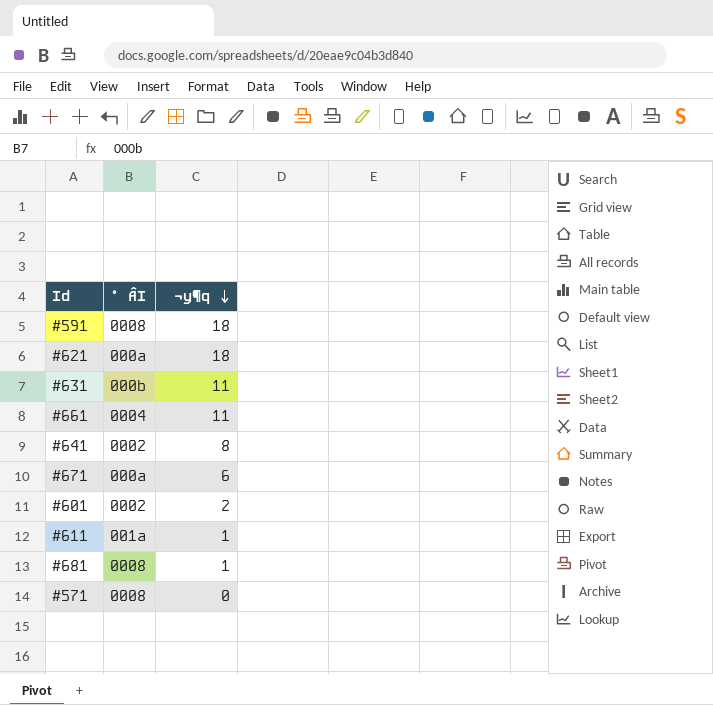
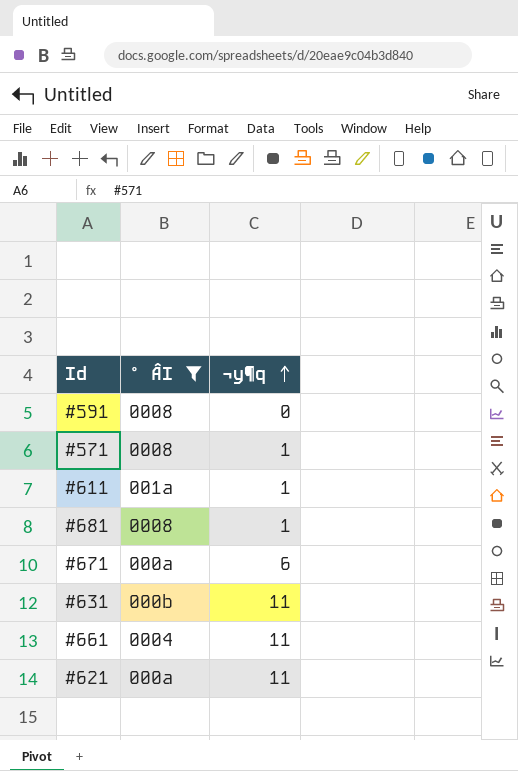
filter: none -> ° ÂI != 0002
row order: ¬y¶q descending -> ¬y¶q ascending
#591 | ¬y¶q: 18 -> 0
#571 | ¬y¶q: 0 -> 1
#621 | ¬y¶q: 18 -> 11

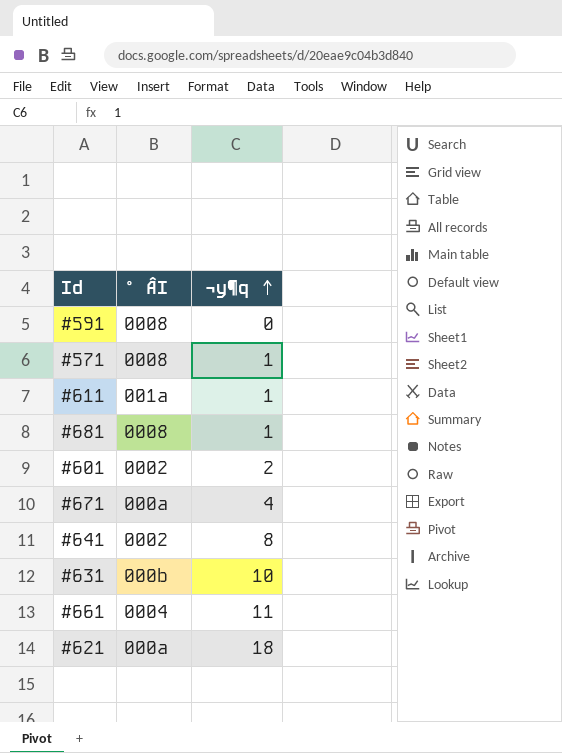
filter: ° ÂI != 0002 -> none
#671 | ¬y¶q: 6 -> 4
#631 | ¬y¶q: 11 -> 10
#621 | ¬y¶q: 11 -> 18

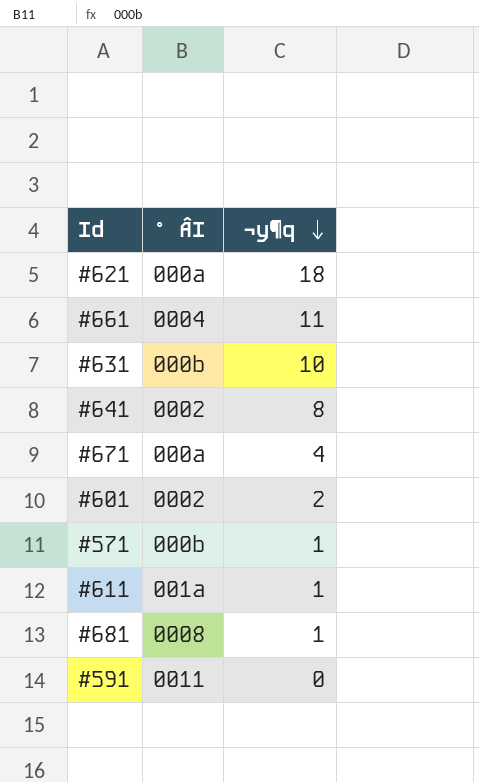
row order: ¬y¶q ascending -> ¬y¶q descending
#571 | ° ÂI: 0008 -> 000b
#591 | ° ÂI: 0008 -> 0011

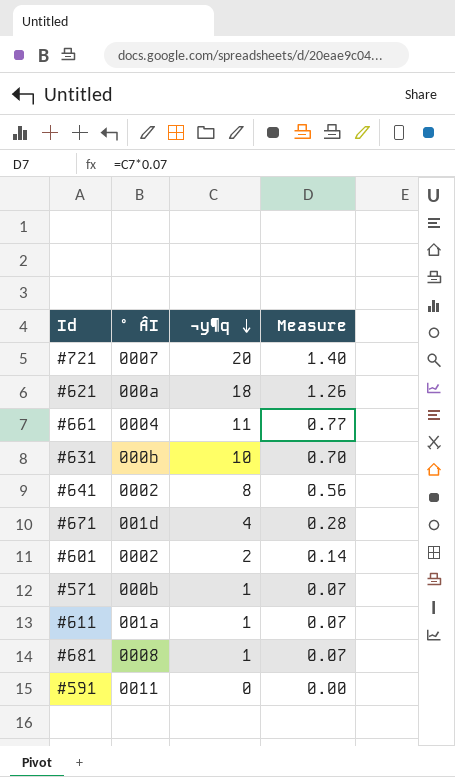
column Measure | formula: none -> [¬y¶q] * 0.07
row #721: none -> 0007 | 20 | 1.40
#671 | ° ÂI: 000a -> 001d

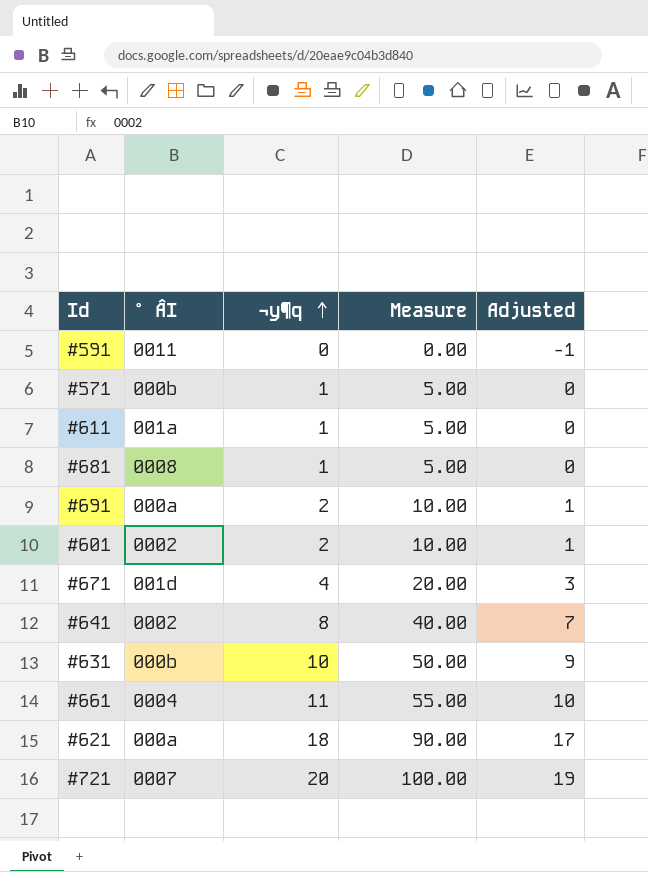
row order: ¬y¶q descending -> ¬y¶q ascending
column Measure | formula: [¬y¶q] * 0.07 -> [¬y¶q] * 5
column Adjusted | formula: none -> [¬y¶q] - 1
row #691: none -> 000a | 2 | 10.00 | 1

